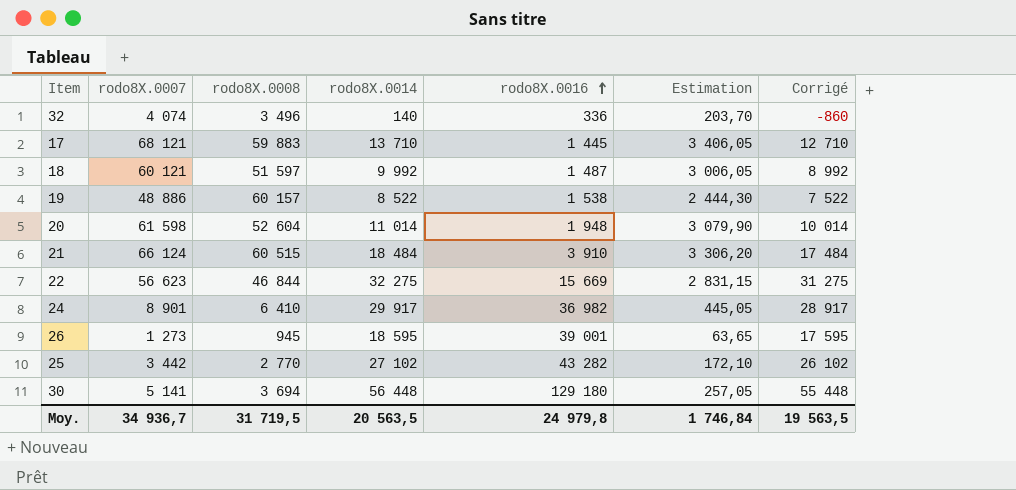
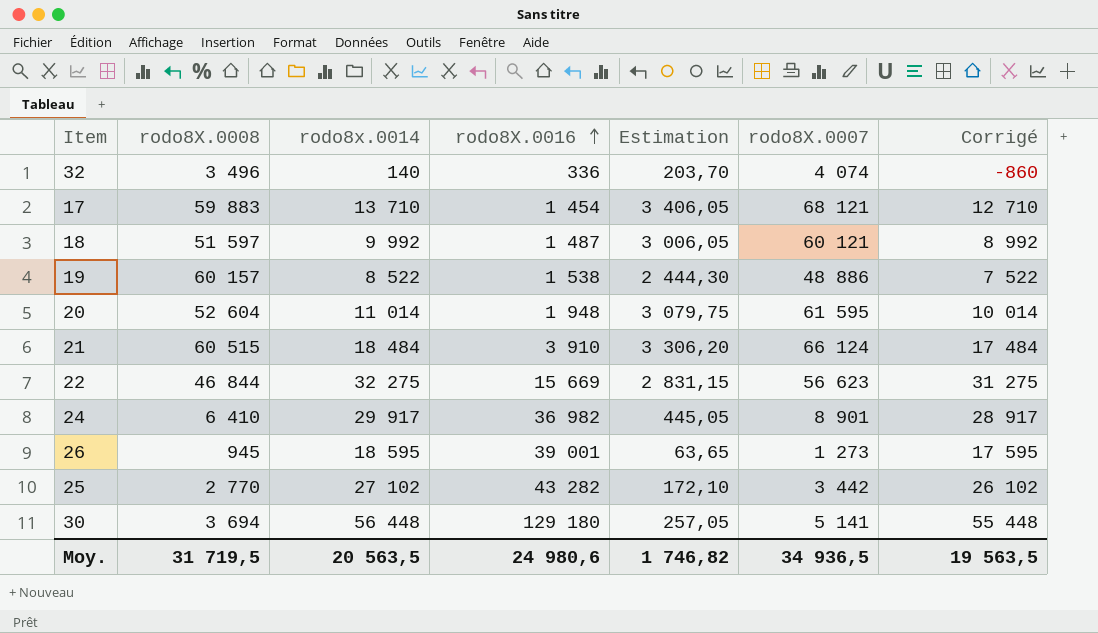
column name: rodo8X.0014 -> rodo8x.0014
column rodo8X.0007 | position: 2 -> 6
17 | rodo8X.0016: 1 445 -> 1 454
20 | Estimation: 3 079,90 -> 3 079,75
20 | rodo8X.0007: 61 598 -> 61 595
Moy. | rodo8X.0016: 24 979,8 -> 24 980,6
Moy. | Estimation: 1 746,84 -> 1 746,82
Moy. | rodo8X.0007: 34 936,7 -> 34 936,5

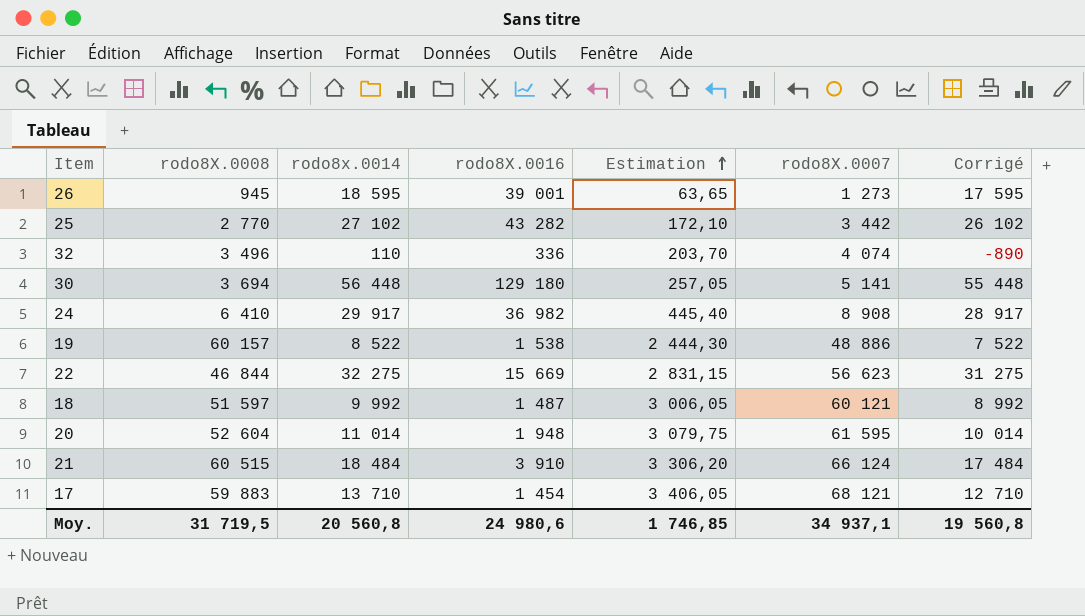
row order: rodo8X.0016 ascending -> Estimation ascending
32 | rodo8x.0014: 140 -> 110
32 | Corrigé: -860 -> -890
24 | Estimation: 445,05 -> 445,40
24 | rodo8X.0007: 8 901 -> 8 908
Moy. | rodo8x.0014: 20 563,5 -> 20 560,8
Moy. | Estimation: 1 746,82 -> 1 746,85
Moy. | rodo8X.0007: 34 936,5 -> 34 937,1
Moy. | Corrigé: 19 563,5 -> 19 560,8

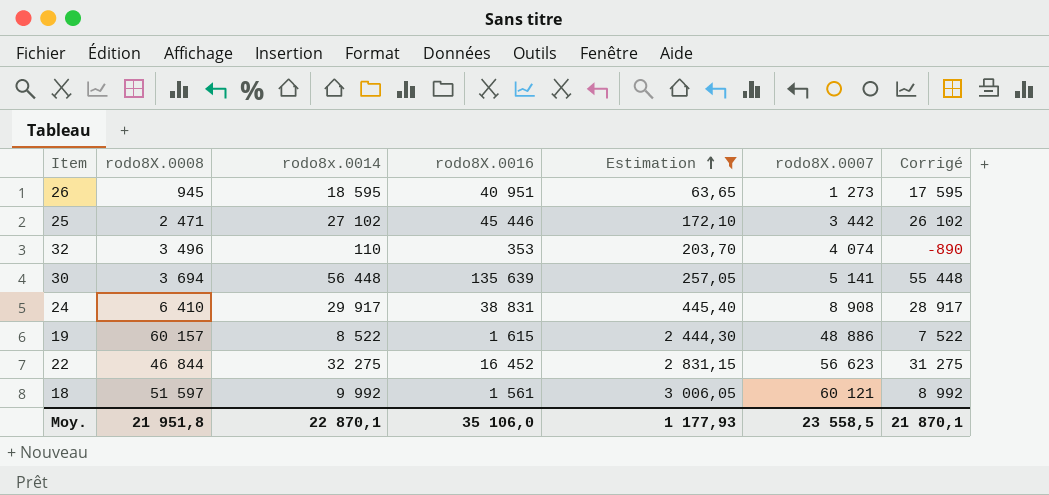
filter: none -> Estimation <= 3 006,05
26 | rodo8X.0016: 39 001 -> 40 951
25 | rodo8X.0008: 2 770 -> 2 471
25 | rodo8X.0016: 43 282 -> 45 446
32 | rodo8X.0016: 336 -> 353
30 | rodo8X.0016: 129 180 -> 135 639
24 | rodo8X.0016: 36 982 -> 38 831
19 | rodo8X.0016: 1 538 -> 1 615
22 | rodo8X.0016: 15 669 -> 16 452
18 | rodo8X.0016: 1 487 -> 1 561
Moy. | rodo8X.0008: 31 719,5 -> 21 951,8
Moy. | rodo8x.0014: 20 560,8 -> 22 870,1
Moy. | rodo8X.0016: 24 980,6 -> 35 106,0
Moy. | Estimation: 1 746,85 -> 1 177,93
Moy. | rodo8X.0007: 34 937,1 -> 23 558,5
Moy. | Corrigé: 19 560,8 -> 21 870,1

